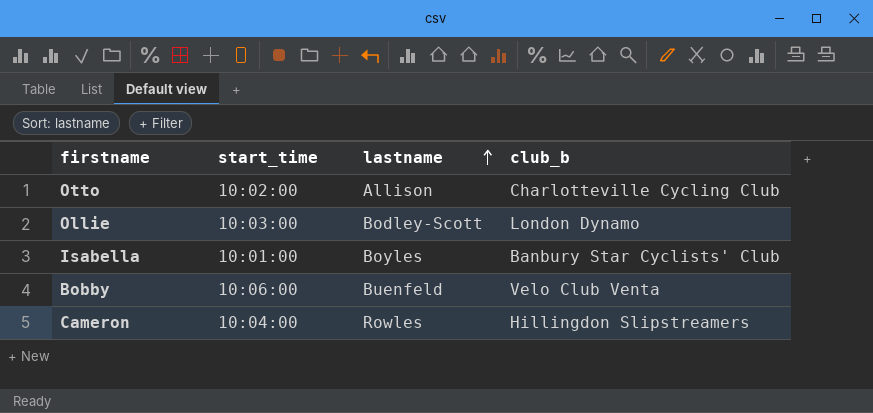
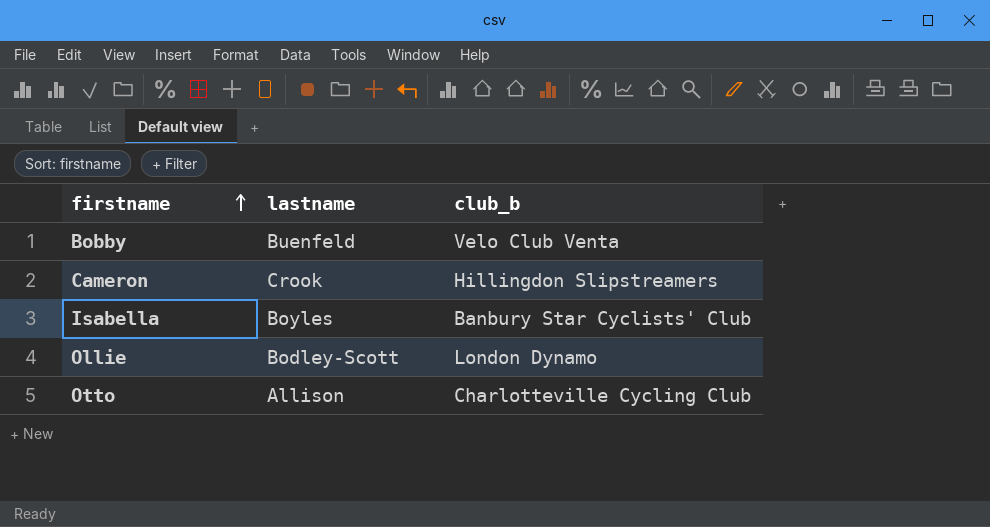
row order: lastname ascending -> firstname ascending
column start_time | position: 2 -> none
Cameron | lastname: Rowles -> Crook

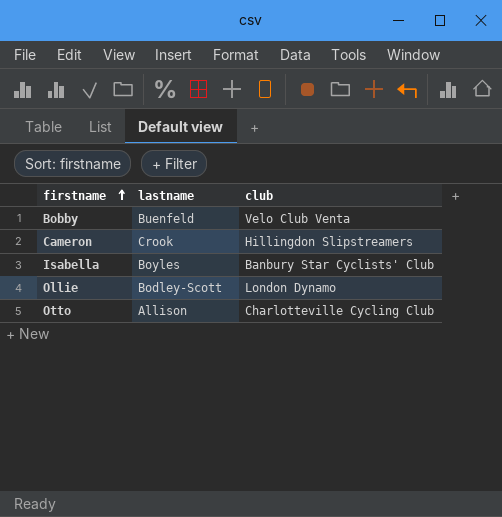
column name: club_b -> club

